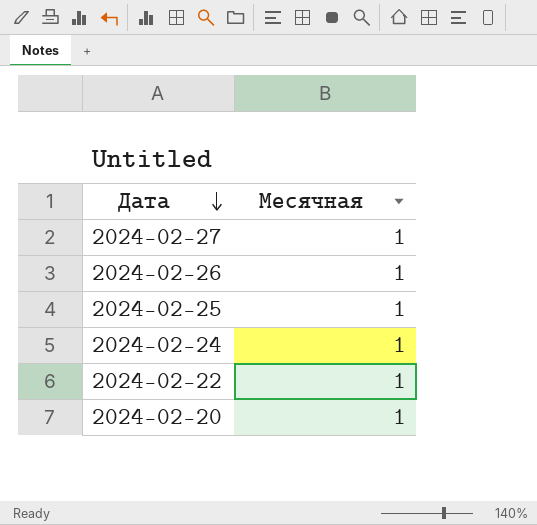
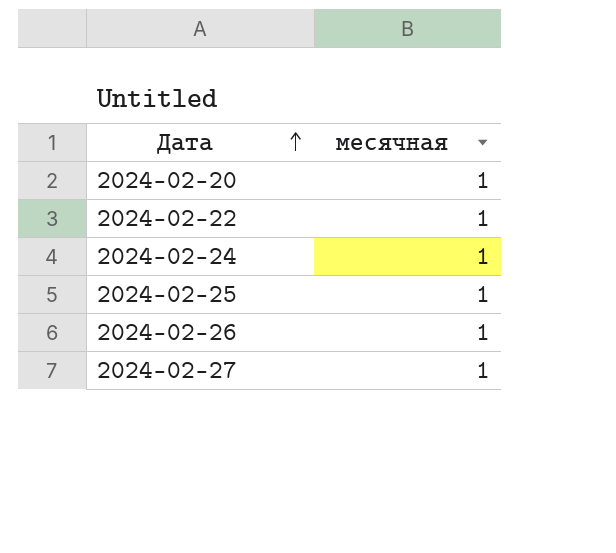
row order: Дата descending -> Дата ascending
column name: Месячная -> месячная

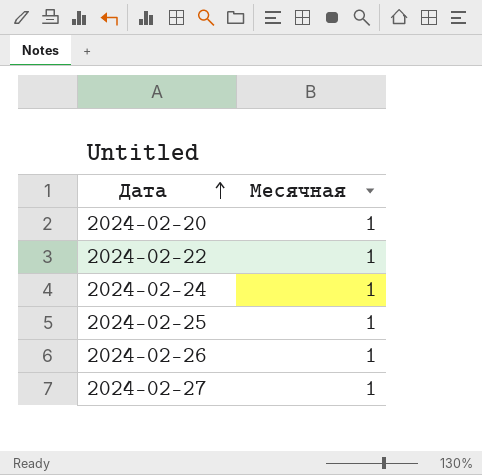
column name: месячная -> Месячная

